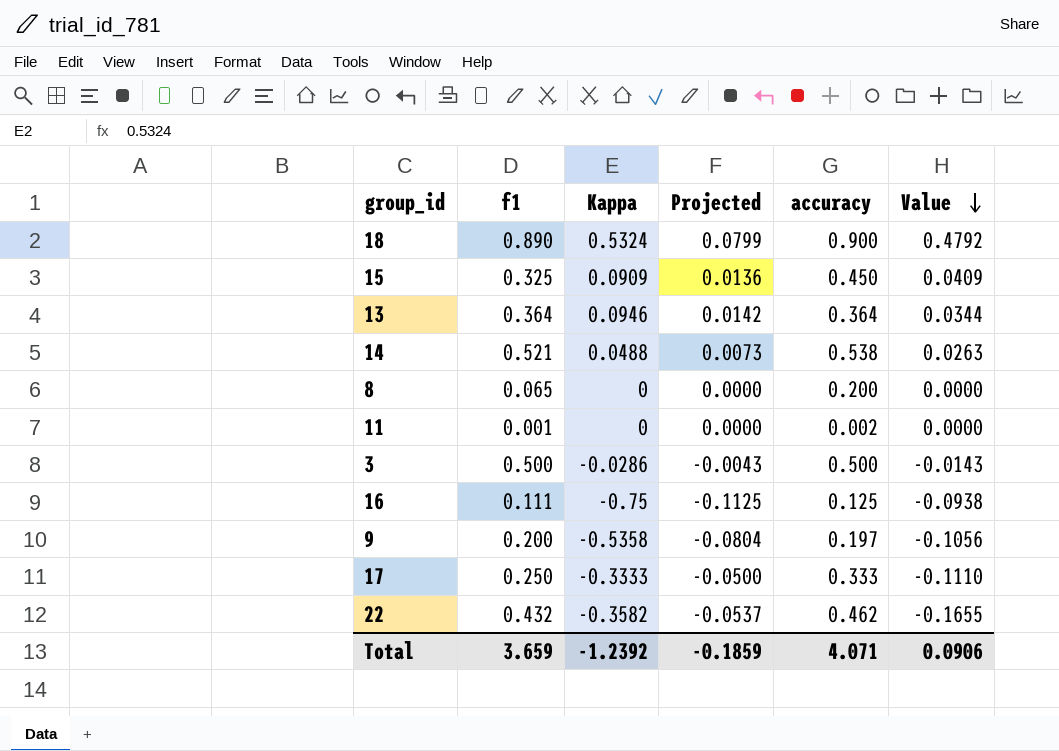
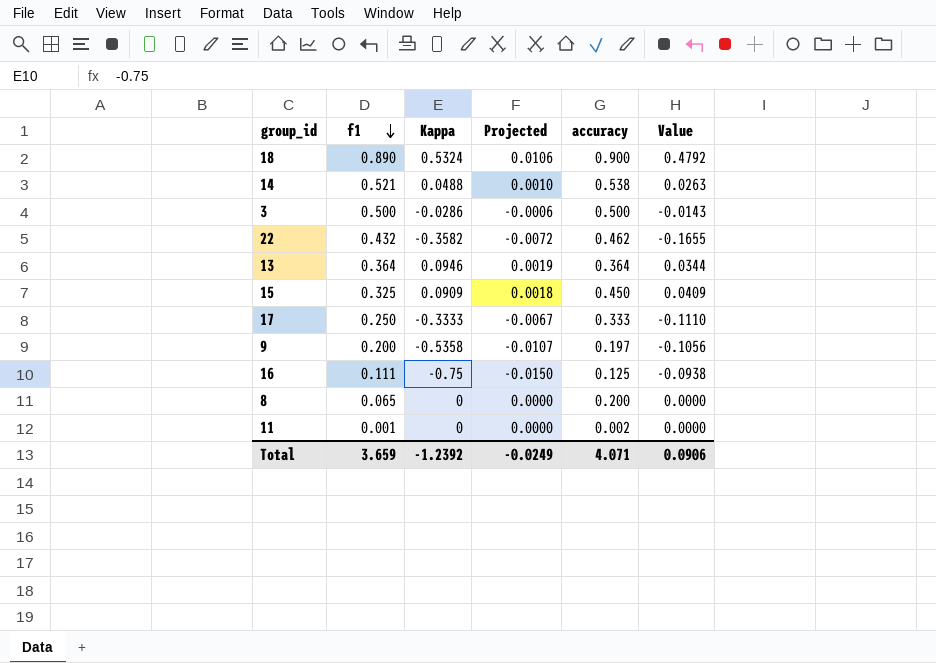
row order: Value descending -> f1 descending
column Projected | formula: [Kappa] * 0.15 -> [Kappa] * 0.02
Total | Projected: -0.1859 -> -0.0249

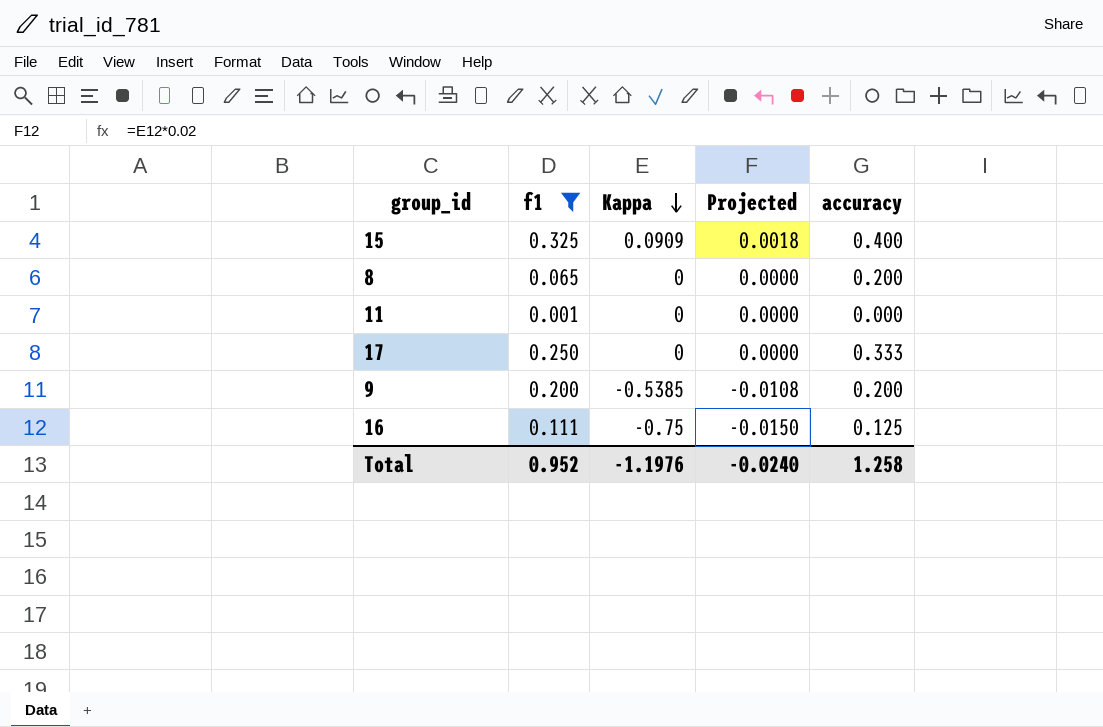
filter: none -> f1 <= 0.325
row order: f1 descending -> Kappa descending
column Value | formula: [Kappa] * [accuracy] -> none
15 | accuracy: 0.450 -> 0.400
11 | accuracy: 0.002 -> 0.000
17 | Kappa: -0.3333 -> 0
17 | Projected: -0.0067 -> 0.0000
9 | Kappa: -0.5358 -> -0.5385
9 | Projected: -0.0107 -> -0.0108
9 | accuracy: 0.197 -> 0.200
Total | f1: 3.659 -> 0.952
Total | Kappa: -1.2392 -> -1.1976
Total | Projected: -0.0249 -> -0.0240
Total | accuracy: 4.071 -> 1.258

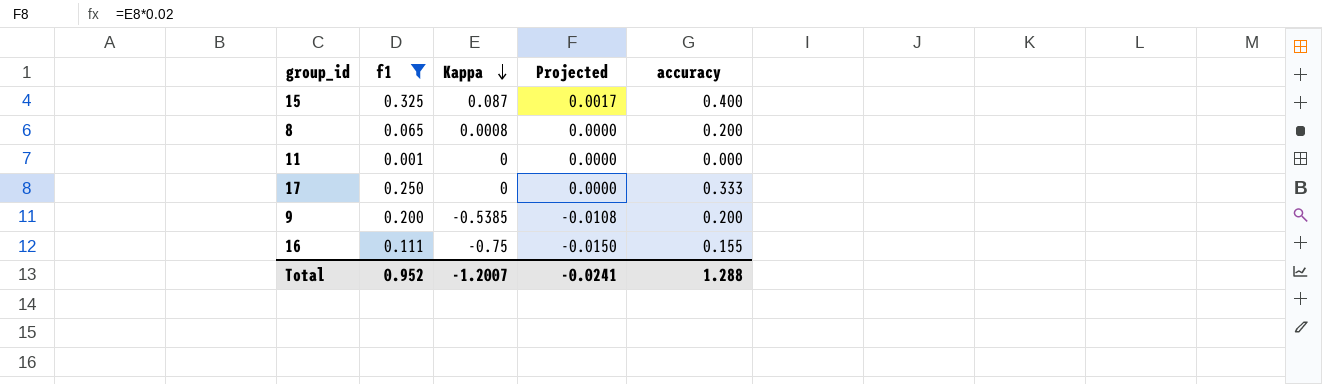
15 | Kappa: 0.0909 -> 0.087
15 | Projected: 0.0018 -> 0.0017
8 | Kappa: 0 -> 0.0008
16 | accuracy: 0.125 -> 0.155
Total | Kappa: -1.1976 -> -1.2007
Total | Projected: -0.0240 -> -0.0241
Total | accuracy: 1.258 -> 1.288

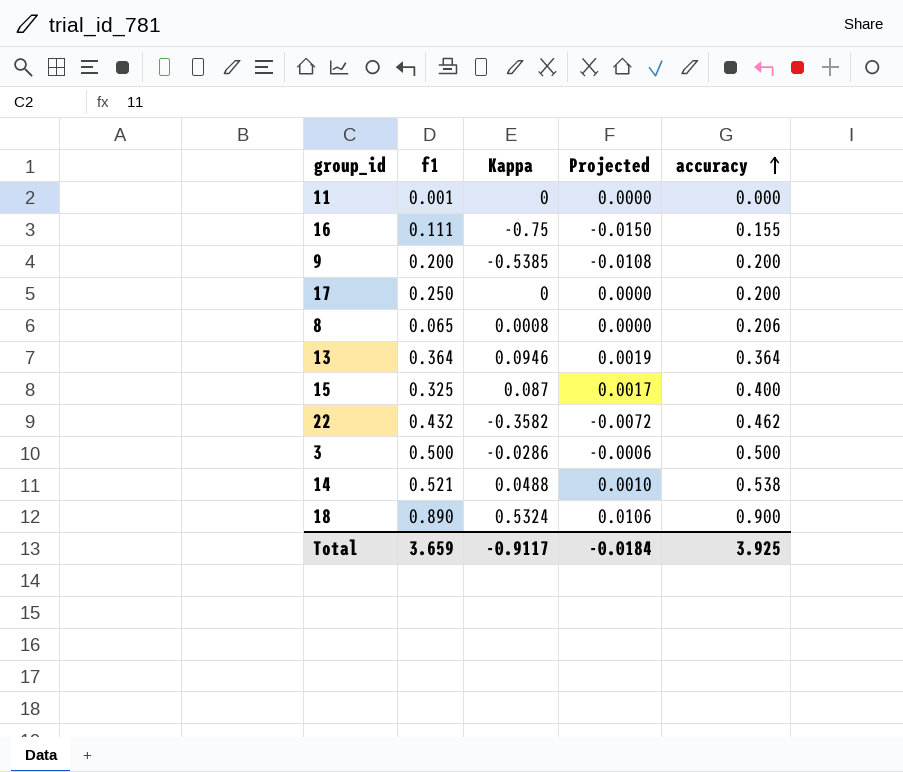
filter: f1 <= 0.325 -> none
row order: Kappa descending -> accuracy ascending
17 | accuracy: 0.333 -> 0.200
8 | accuracy: 0.200 -> 0.206
Total | f1: 0.952 -> 3.659
Total | Kappa: -1.2007 -> -0.9117
Total | Projected: -0.0241 -> -0.0184
Total | accuracy: 1.288 -> 3.925

